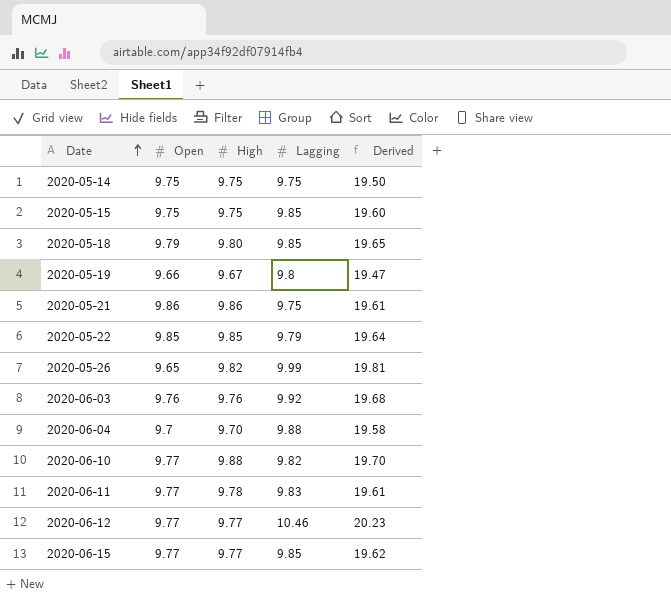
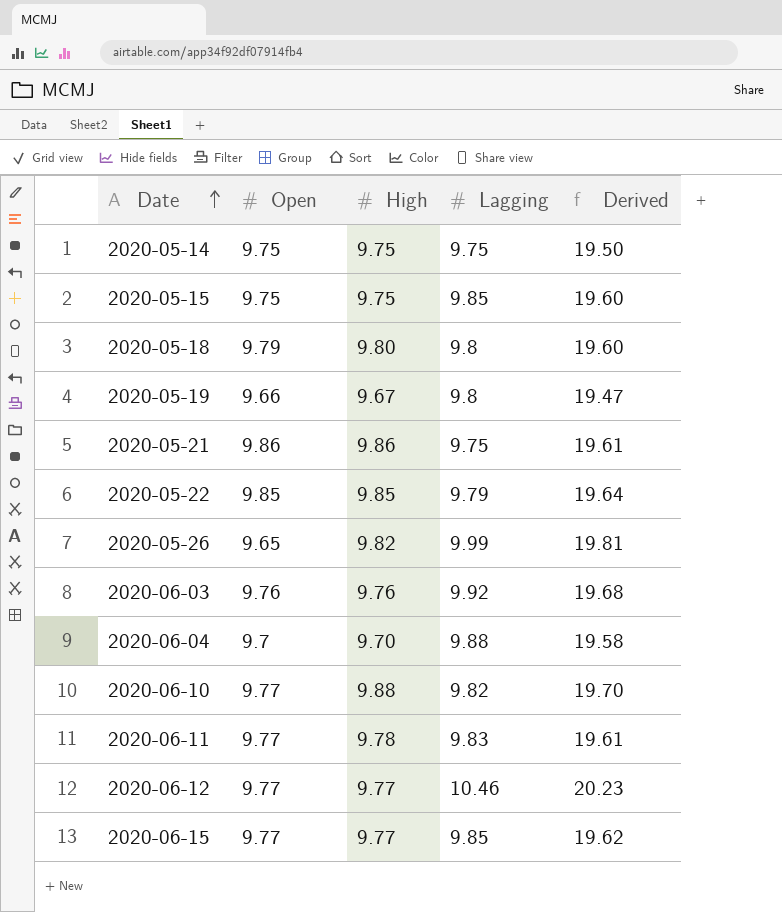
2020-05-18 | Lagging: 9.85 -> 9.8
2020-05-18 | Derived: 19.65 -> 19.60

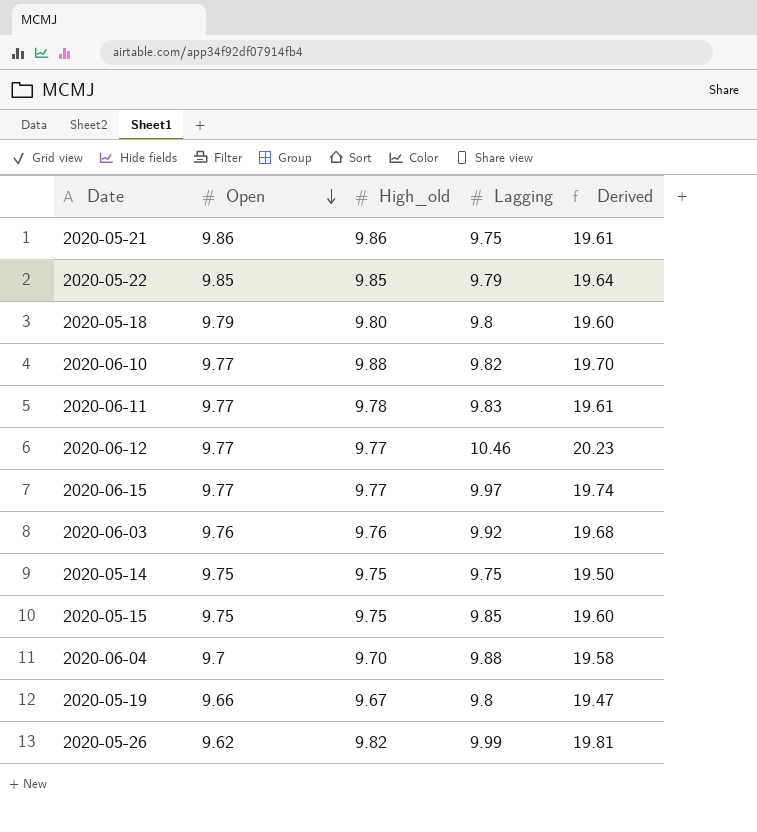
row order: Date ascending -> Open descending
column name: High -> High_old
2020-06-15 | Lagging: 9.85 -> 9.97
2020-06-15 | Derived: 19.62 -> 19.74
2020-05-26 | Open: 9.65 -> 9.62

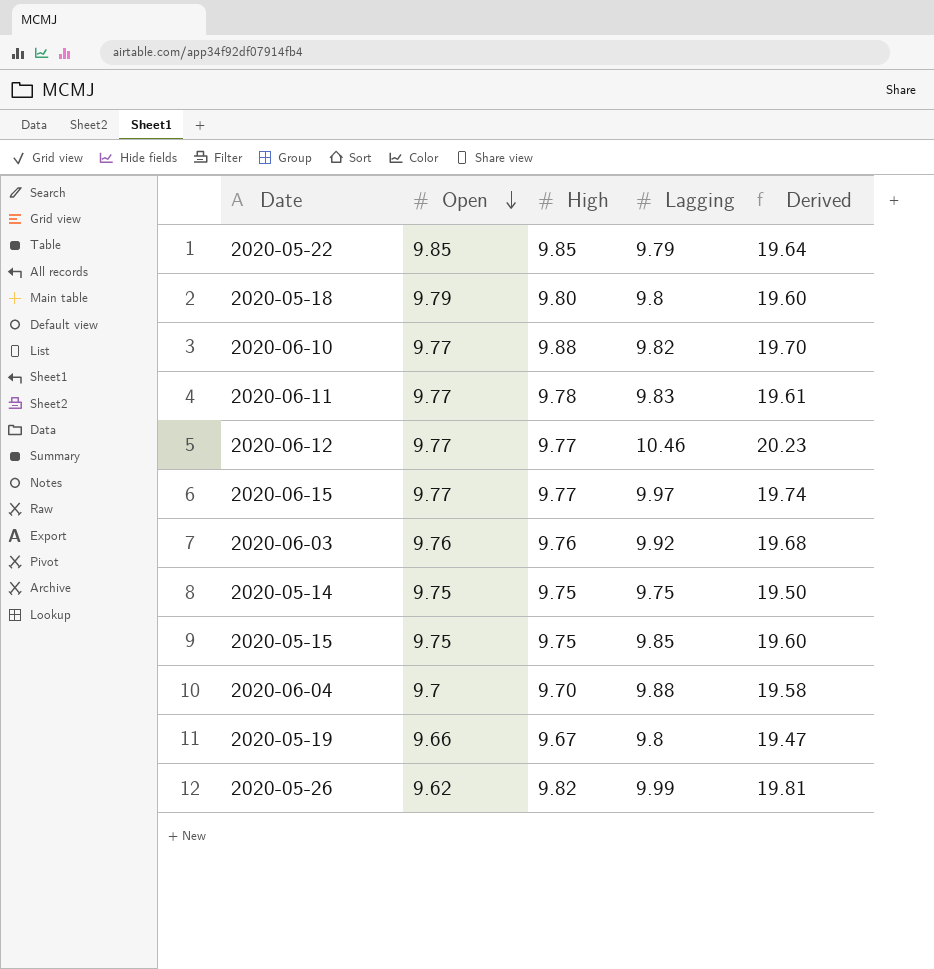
column name: High_old -> High
row 2020-05-21: 9.86 | 9.86 | 9.75 | 19.61 -> none

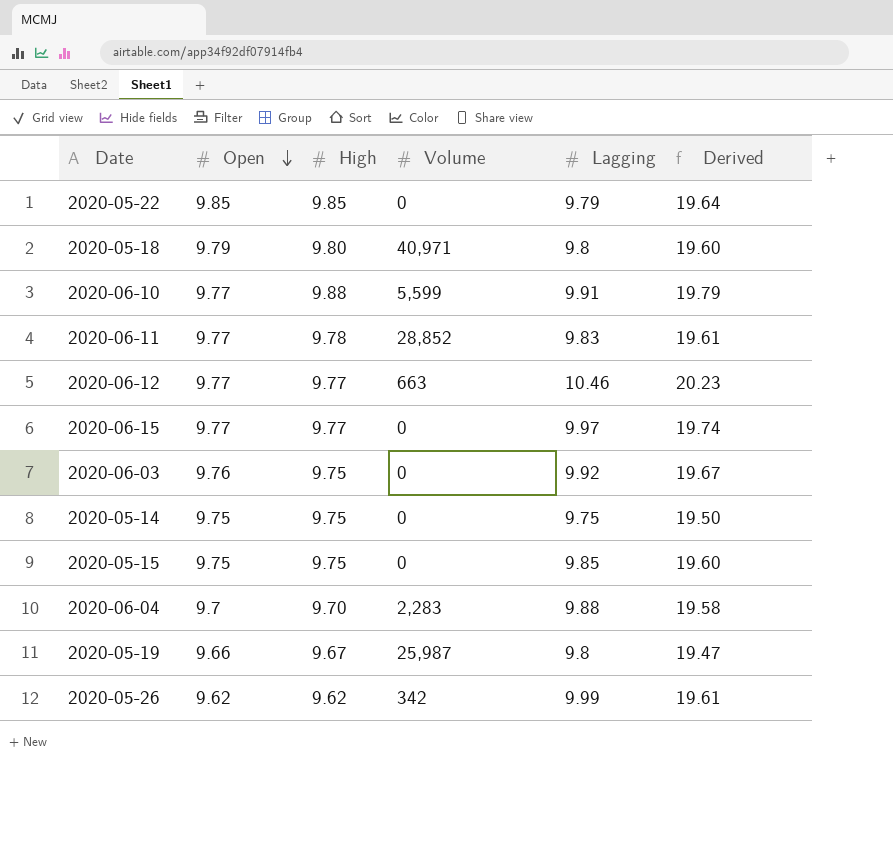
column Volume | position: none -> 4
2020-06-10 | Lagging: 9.82 -> 9.91
2020-06-10 | Derived: 19.70 -> 19.79
2020-06-03 | High: 9.76 -> 9.75
2020-06-03 | Derived: 19.68 -> 19.67
2020-05-26 | High: 9.82 -> 9.62
2020-05-26 | Derived: 19.81 -> 19.61

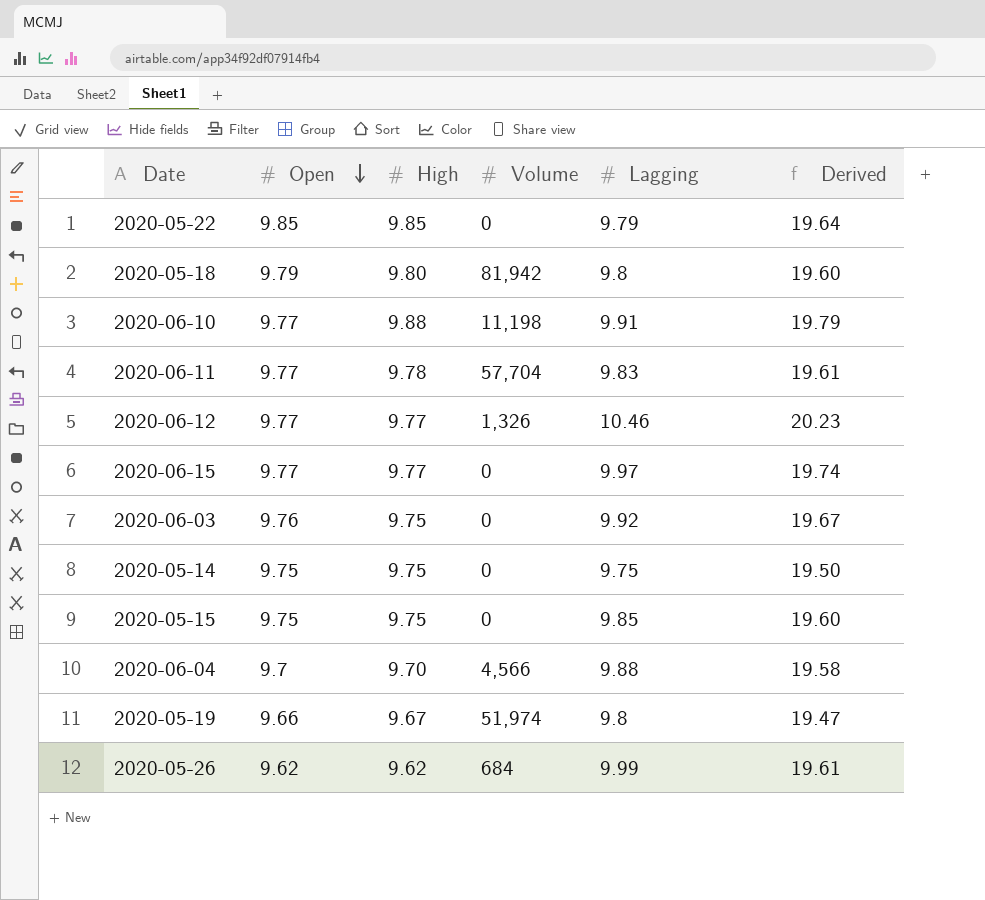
2020-05-18 | Volume: 40,971 -> 81,942
2020-06-10 | Volume: 5,599 -> 11,198
2020-06-11 | Volume: 28,852 -> 57,704
2020-06-12 | Volume: 663 -> 1,326
2020-06-04 | Volume: 2,283 -> 4,566
2020-05-19 | Volume: 25,987 -> 51,974
2020-05-26 | Volume: 342 -> 684

